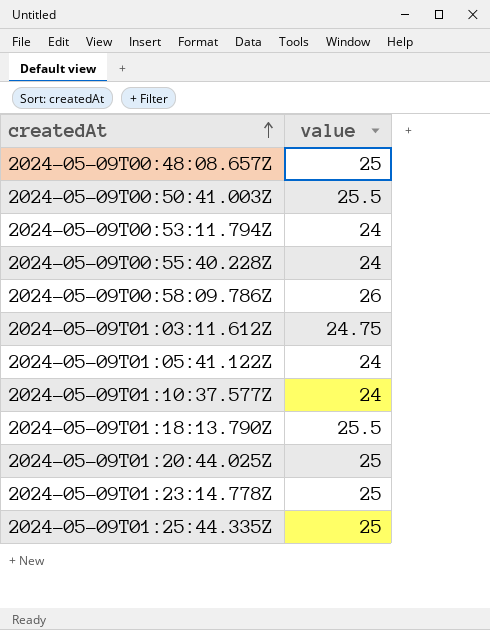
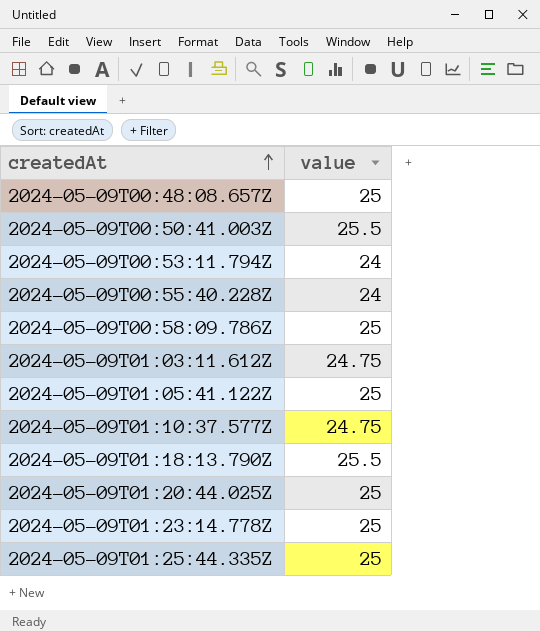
2024-05-09T00:58:09.786Z | value: 26 -> 25
2024-05-09T01:05:41.122Z | value: 24 -> 25
2024-05-09T01:10:37.577Z | value: 24 -> 24.75

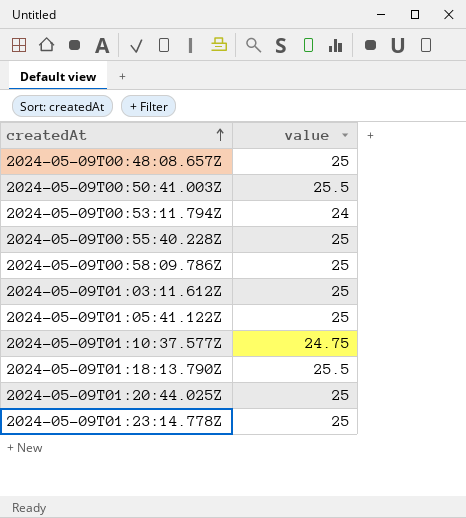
row 2024-05-09T01:25:44.335Z: 25 -> none
2024-05-09T00:55:40.228Z | value: 24 -> 25
2024-05-09T01:03:11.612Z | value: 24.75 -> 25

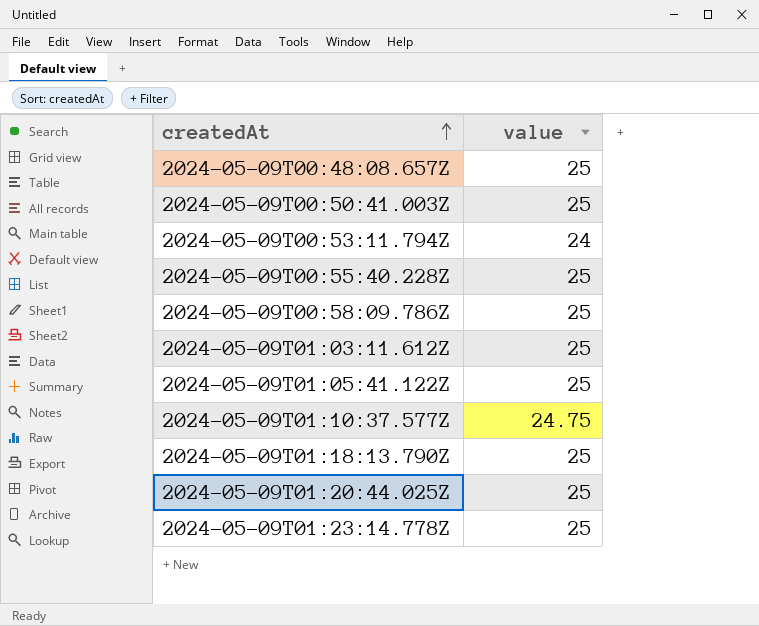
2024-05-09T00:50:41.003Z | value: 25.5 -> 25
2024-05-09T01:18:13.790Z | value: 25.5 -> 25

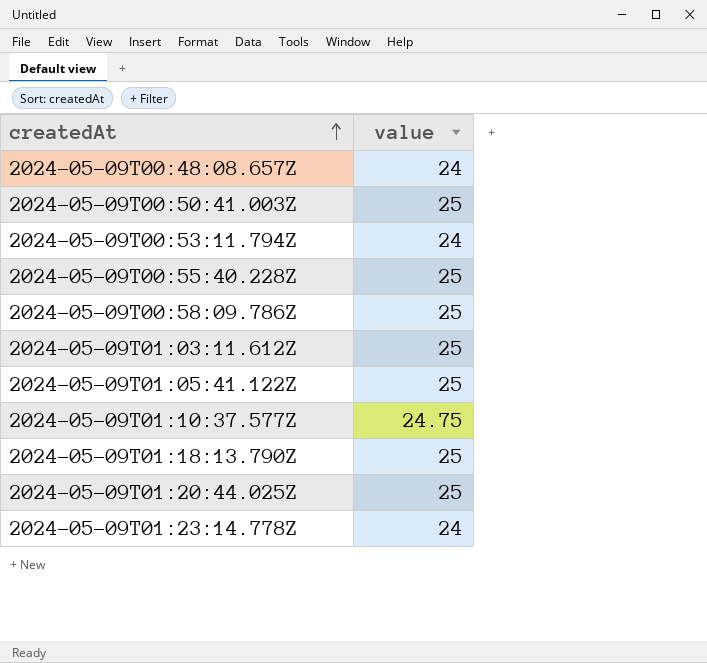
2024-05-09T00:48:08.657Z | value: 25 -> 24
2024-05-09T01:23:14.778Z | value: 25 -> 24

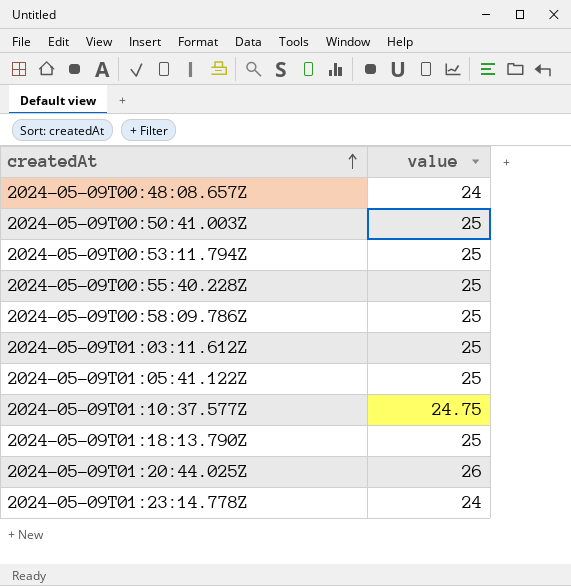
2024-05-09T00:53:11.794Z | value: 24 -> 25
2024-05-09T01:20:44.025Z | value: 25 -> 26

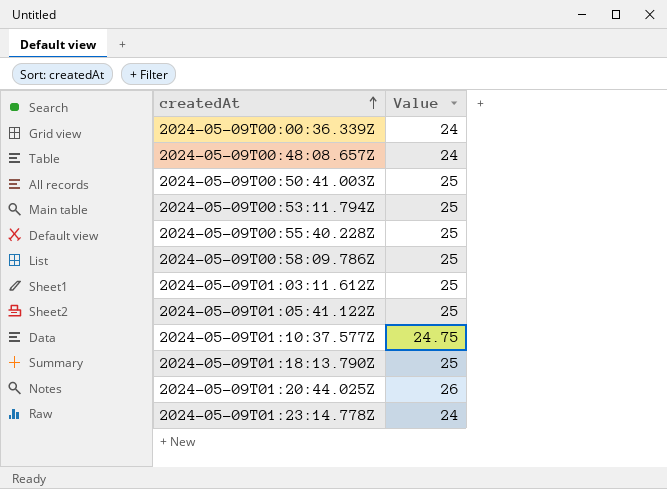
column name: value -> Value
row 2024-05-09T00:00:36.339Z: none -> 24

